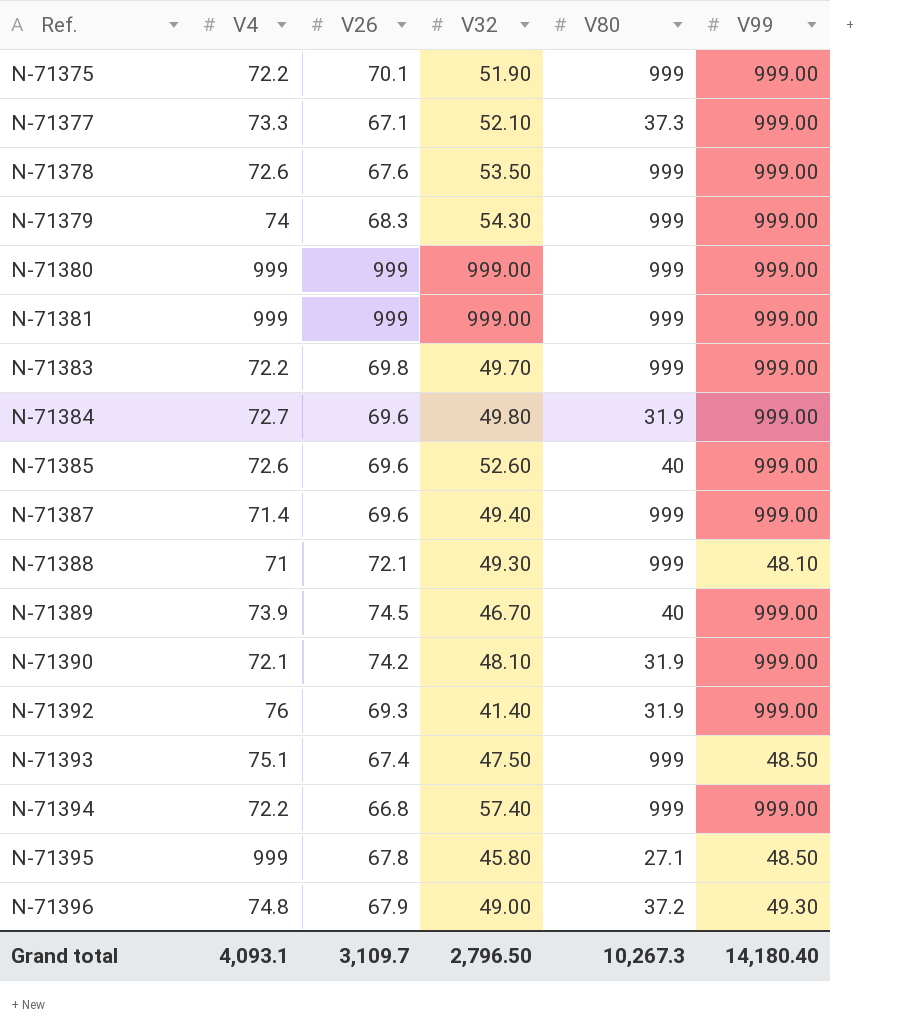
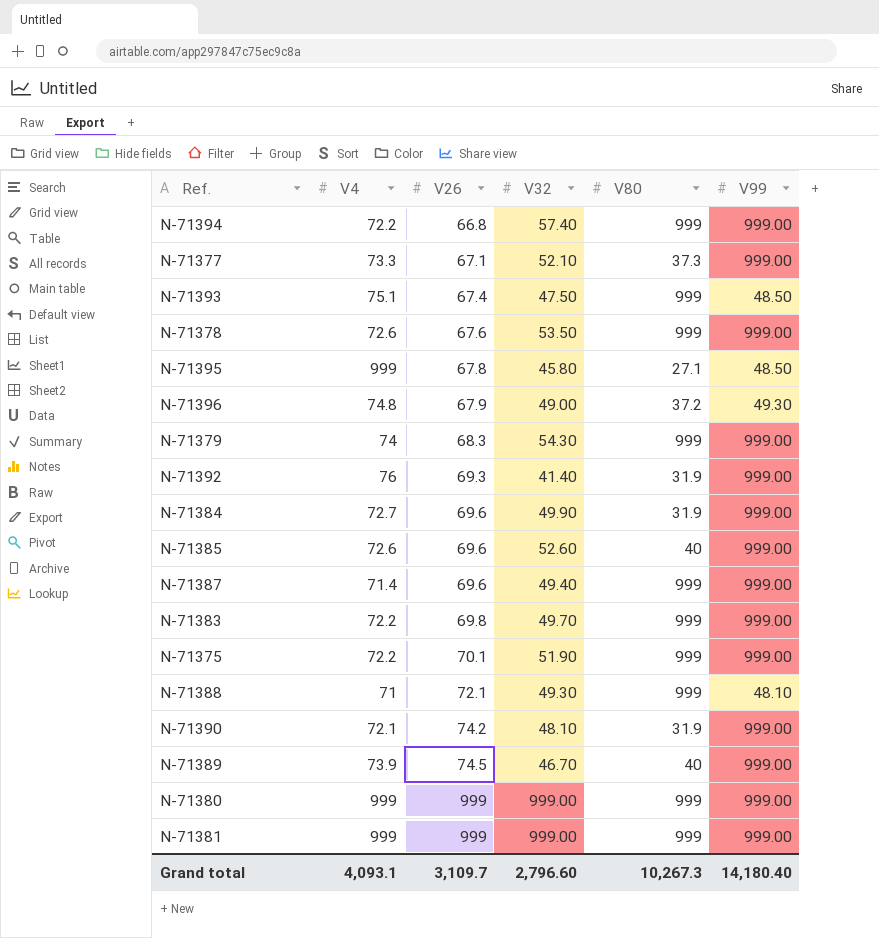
row order: Ref. ascending -> V26 ascending
N-71384 | V32: 49.80 -> 49.90
Grand total | V32: 2,796.50 -> 2,796.60

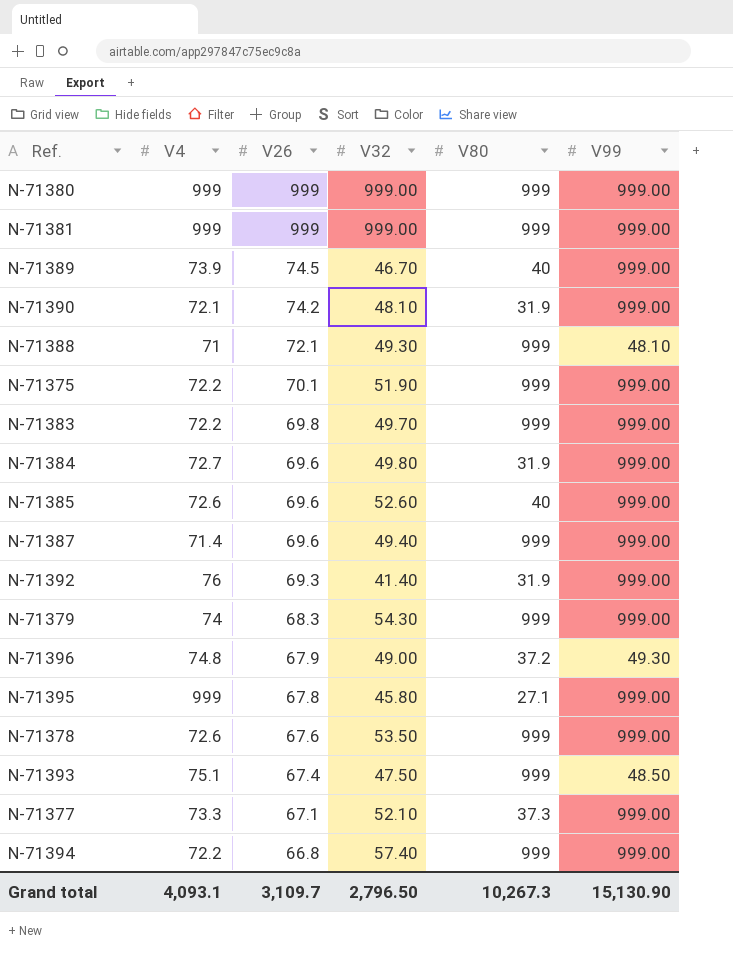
row order: V26 ascending -> V26 descending
N-71384 | V32: 49.90 -> 49.80
N-71395 | V99: 48.50 -> 999.00
Grand total | V32: 2,796.60 -> 2,796.50
Grand total | V99: 14,180.40 -> 15,130.90

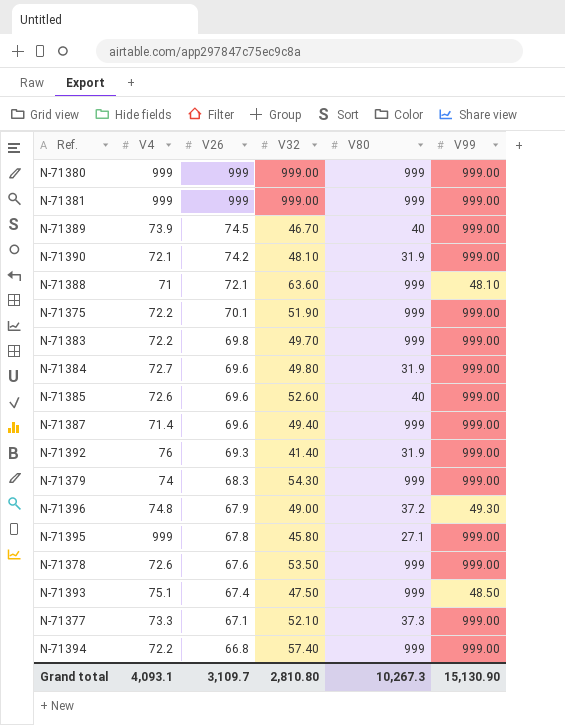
N-71388 | V32: 49.30 -> 63.60
Grand total | V32: 2,796.50 -> 2,810.80

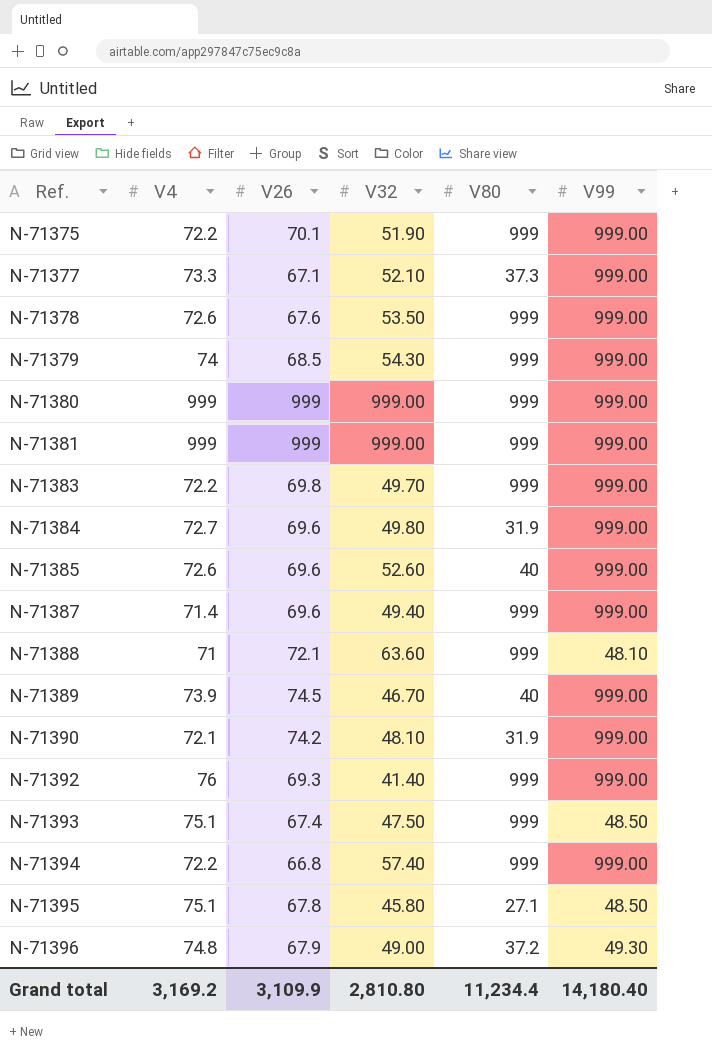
row order: V26 descending -> Ref. ascending
N-71379 | V26: 68.3 -> 68.5
N-71392 | V80: 31.9 -> 999
N-71395 | V4: 999 -> 75.1
N-71395 | V99: 999.00 -> 48.50
Grand total | V4: 4,093.1 -> 3,169.2
Grand total | V26: 3,109.7 -> 3,109.9
Grand total | V80: 10,267.3 -> 11,234.4
Grand total | V99: 15,130.90 -> 14,180.40

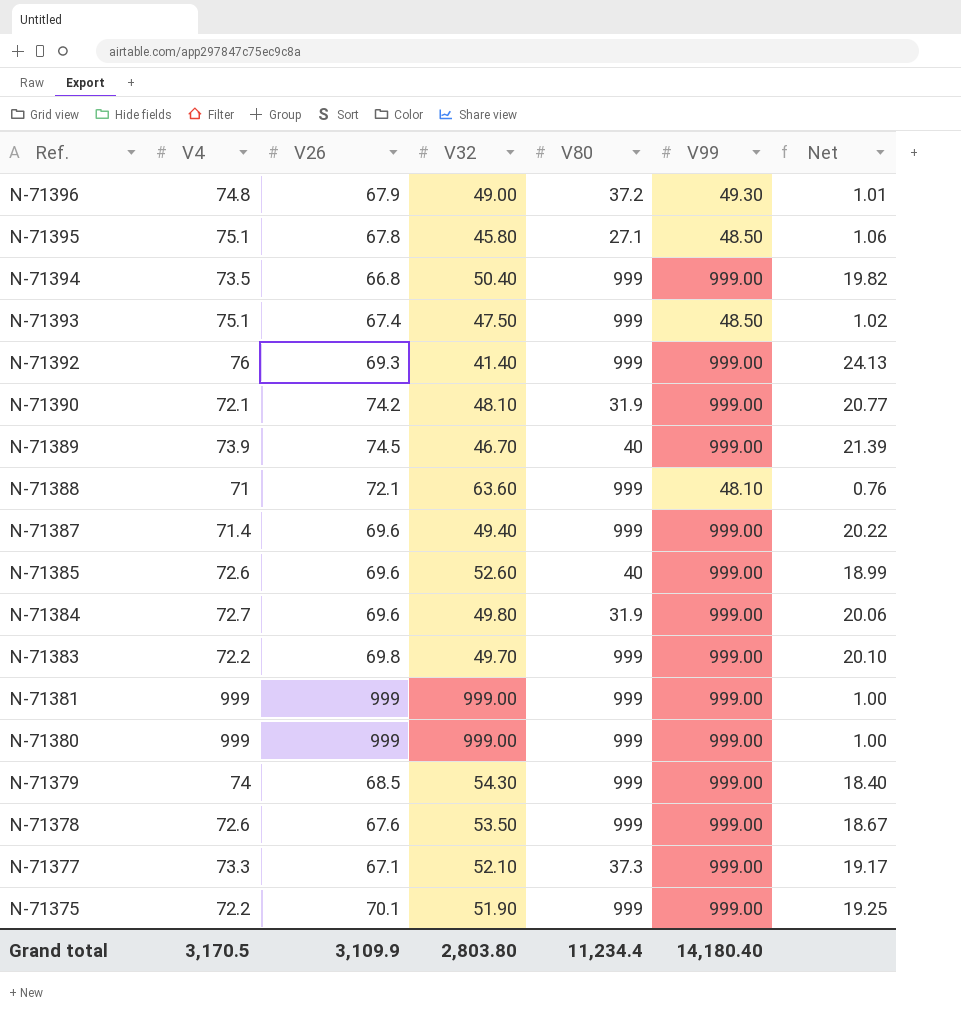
row order: Ref. ascending -> Ref. descending
column Net | formula: none -> [V99] / [V32]
N-71394 | V4: 72.2 -> 73.5
N-71394 | V32: 57.40 -> 50.40
Grand total | V4: 3,169.2 -> 3,170.5
Grand total | V32: 2,810.80 -> 2,803.80

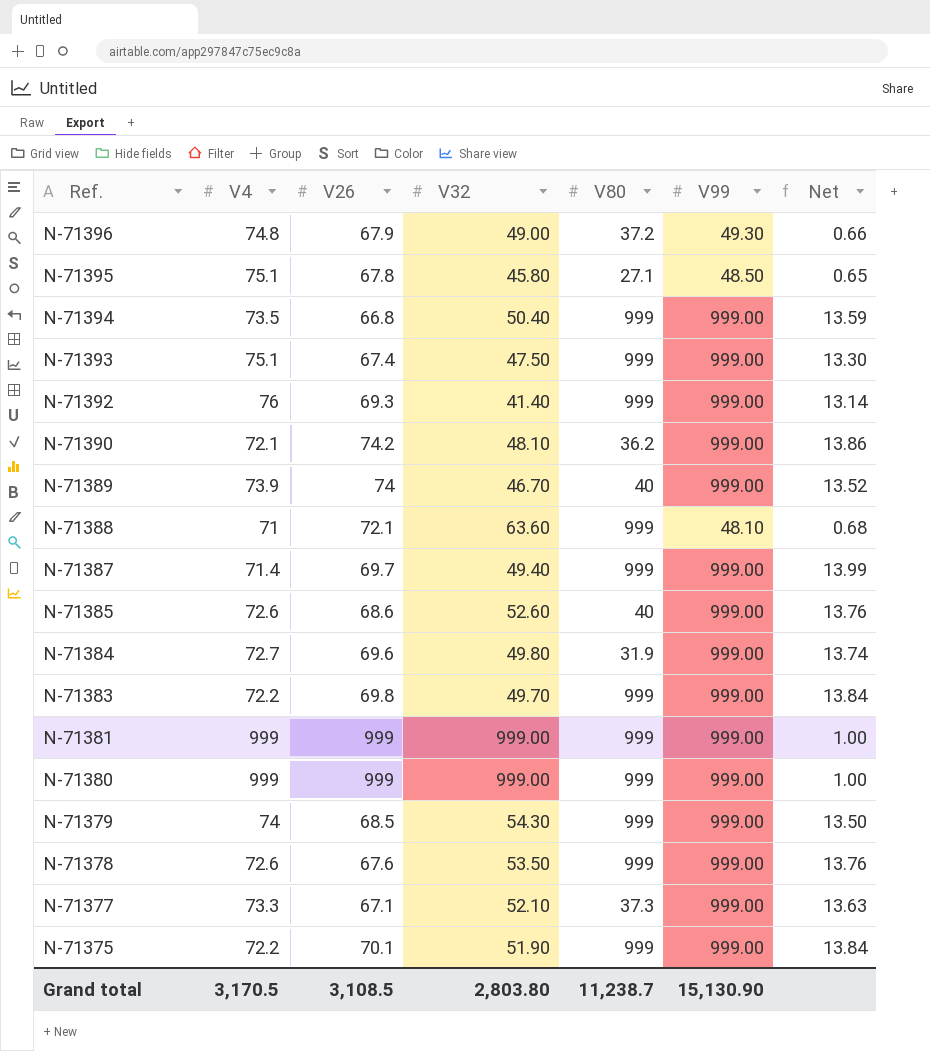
column Net | formula: [V99] / [V32] -> [V99] / [V4]
N-71393 | V99: 48.50 -> 999.00
N-71390 | V80: 31.9 -> 36.2
N-71389 | V26: 74.5 -> 74
N-71387 | V26: 69.6 -> 69.7
N-71385 | V26: 69.6 -> 68.6
Grand total | V26: 3,109.9 -> 3,108.5
Grand total | V80: 11,234.4 -> 11,238.7
Grand total | V99: 14,180.40 -> 15,130.90

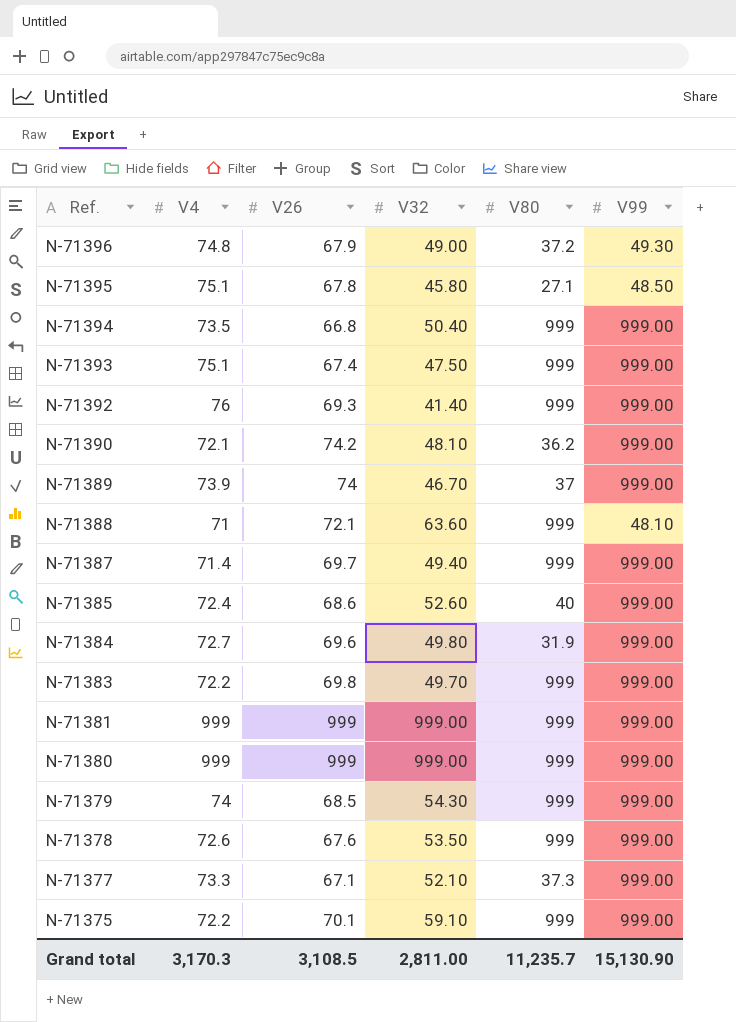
column Net | formula: [V99] / [V4] -> none
N-71389 | V80: 40 -> 37
N-71385 | V4: 72.6 -> 72.4
N-71375 | V32: 51.90 -> 59.10
Grand total | V4: 3,170.5 -> 3,170.3
Grand total | V32: 2,803.80 -> 2,811.00
Grand total | V80: 11,238.7 -> 11,235.7

